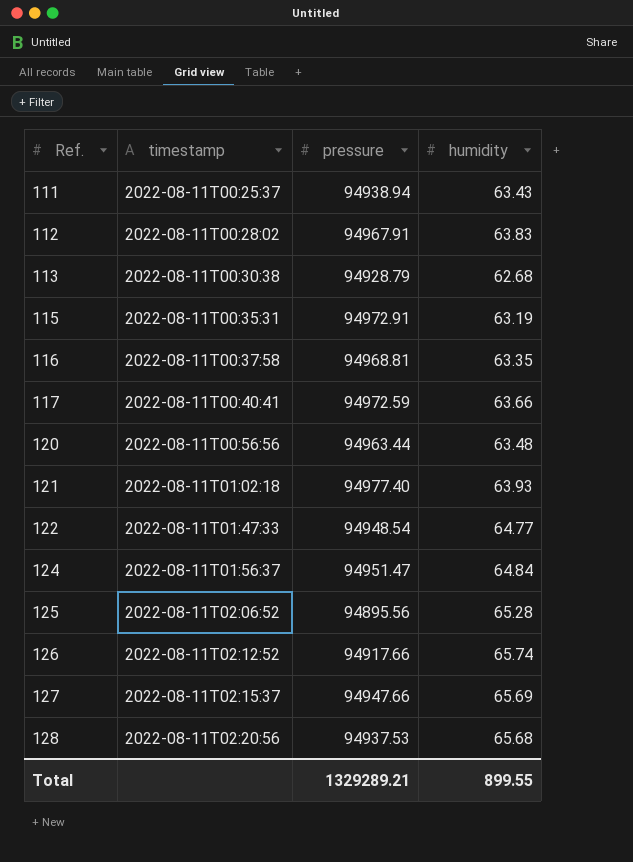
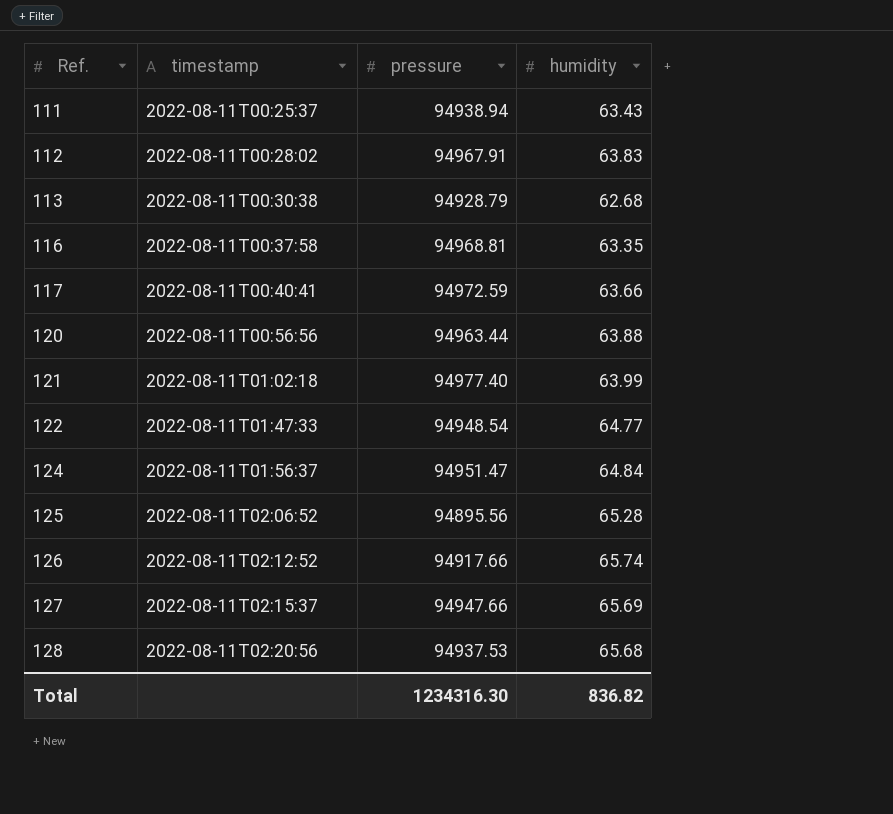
row 115: 2022-08-11T00:35:31 | 94972.91 | 63.19 -> none
120 | humidity: 63.48 -> 63.88
121 | humidity: 63.93 -> 63.99
Total | pressure: 1329289.21 -> 1234316.30
Total | humidity: 899.55 -> 836.82

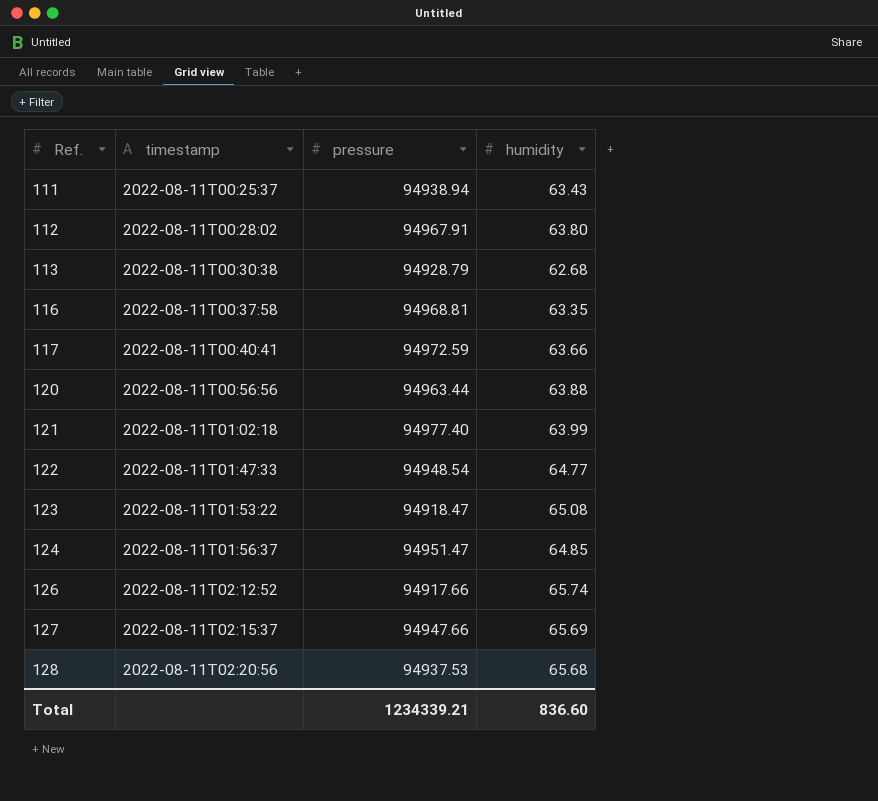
row 125: 2022-08-11T02:06:52 | 94895.56 | 65.28 -> none
112 | humidity: 63.83 -> 63.80
row 123: none -> 2022-08-11T01:53:22 | 94918.47 | 65.08
124 | humidity: 64.84 -> 64.85
Total | pressure: 1234316.30 -> 1234339.21
Total | humidity: 836.82 -> 836.60

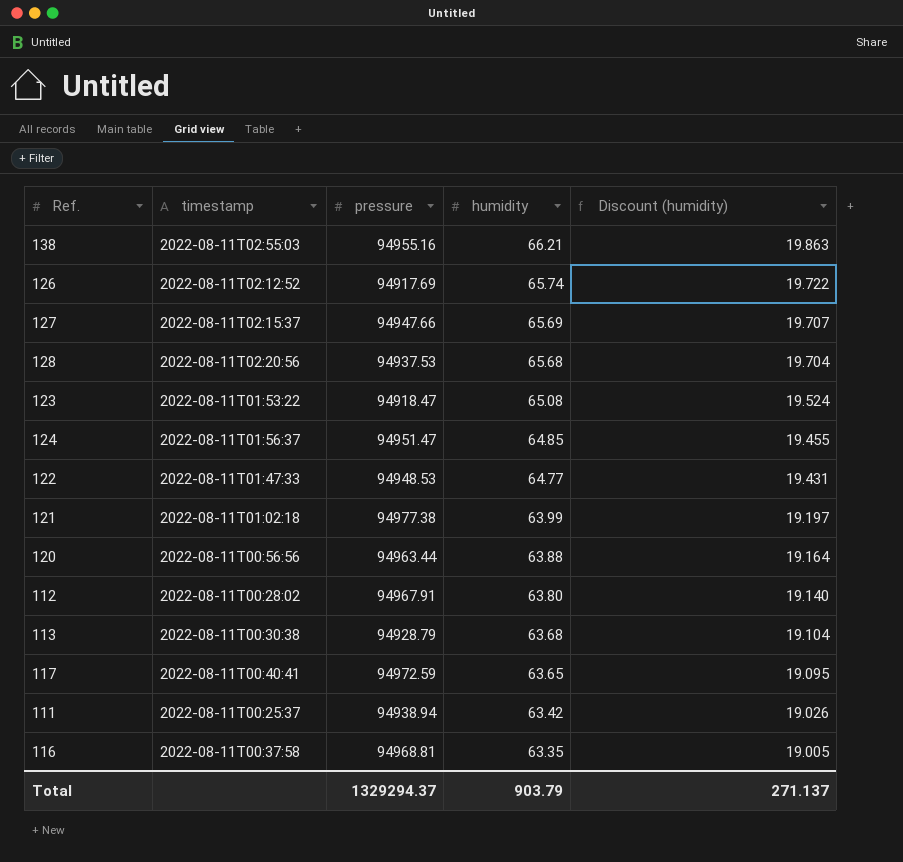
row order: Ref. ascending -> humidity descending
column Discount (humidity) | formula: none -> [humidity] * 0.3
row 138: none -> 2022-08-11T02:55:03 | 94955.16 | 66.21 | 19.863
126 | pressure: 94917.66 -> 94917.69
122 | pressure: 94948.54 -> 94948.53
121 | pressure: 94977.40 -> 94977.38
113 | humidity: 62.68 -> 63.68
117 | humidity: 63.66 -> 63.65
111 | humidity: 63.43 -> 63.42
Total | pressure: 1234339.21 -> 1329294.37
Total | humidity: 836.60 -> 903.79

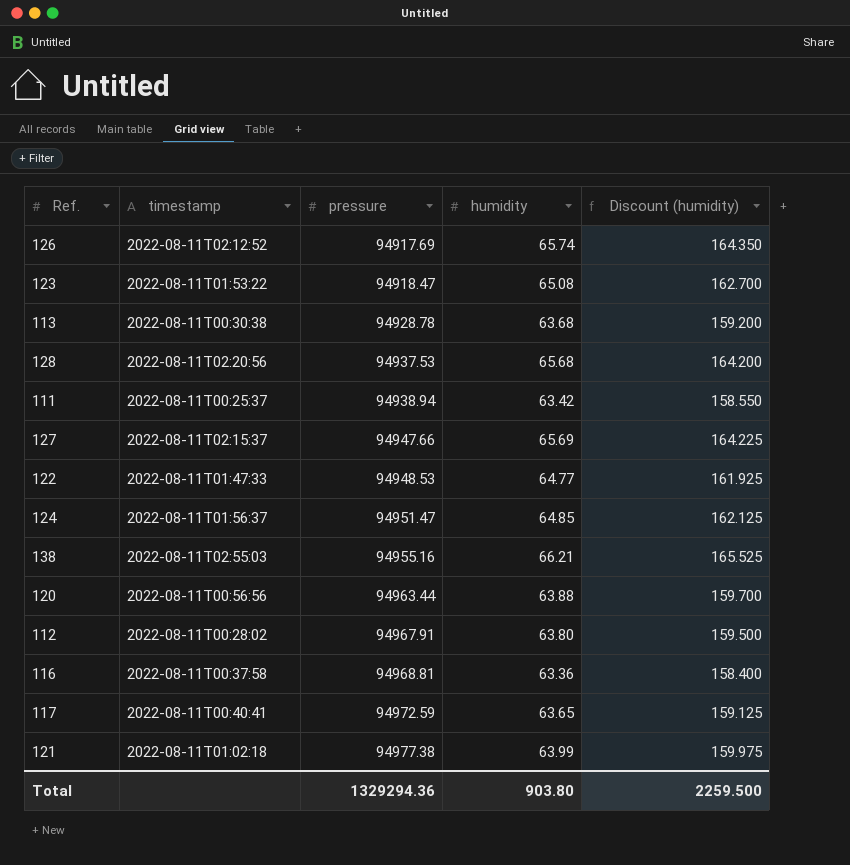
row order: humidity descending -> pressure ascending
column Discount (humidity) | formula: [humidity] * 0.3 -> [humidity] * 2.5
113 | pressure: 94928.79 -> 94928.78
116 | humidity: 63.35 -> 63.36
Total | pressure: 1329294.37 -> 1329294.36
Total | humidity: 903.79 -> 903.80
Total | Discount (humidity): 271.137 -> 2259.500

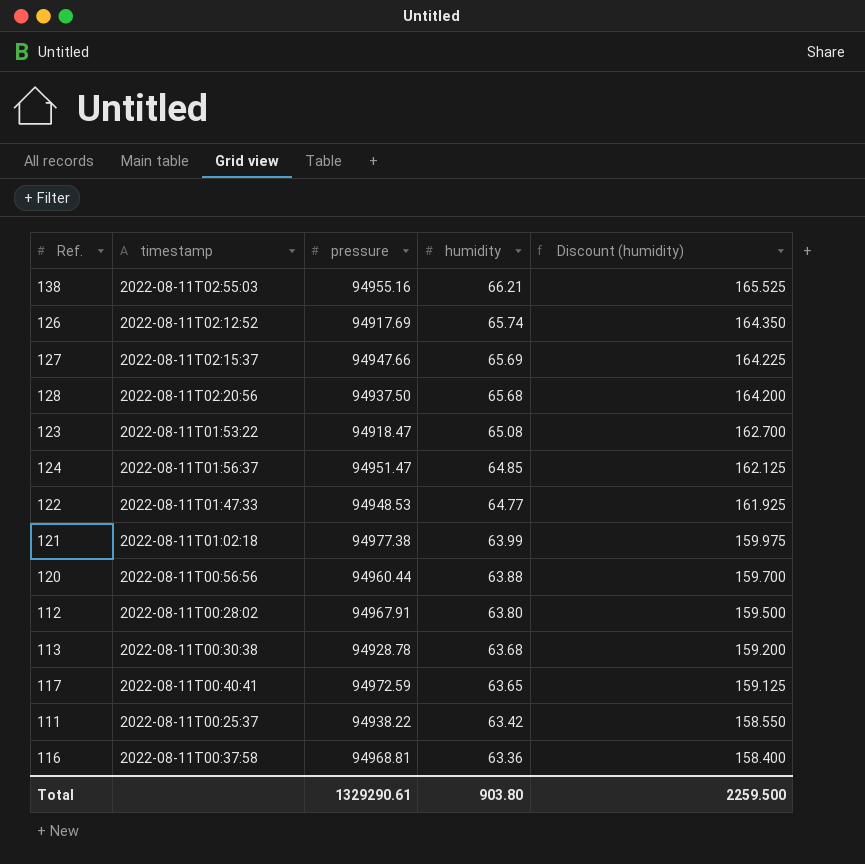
row order: pressure ascending -> humidity descending
128 | pressure: 94937.53 -> 94937.50
120 | pressure: 94963.44 -> 94960.44
111 | pressure: 94938.94 -> 94938.22
Total | pressure: 1329294.36 -> 1329290.61

